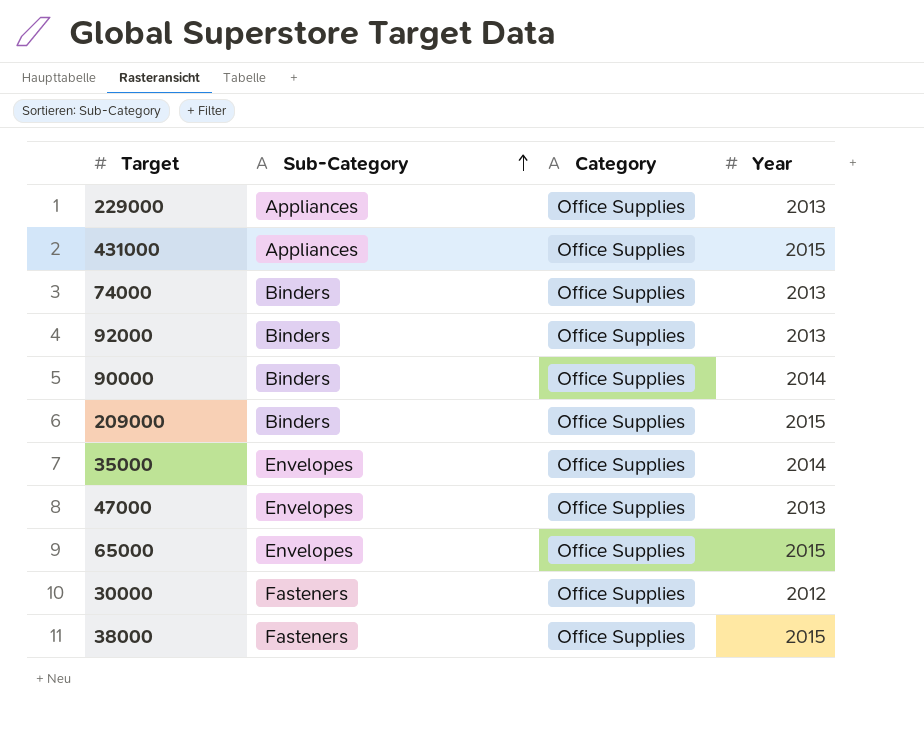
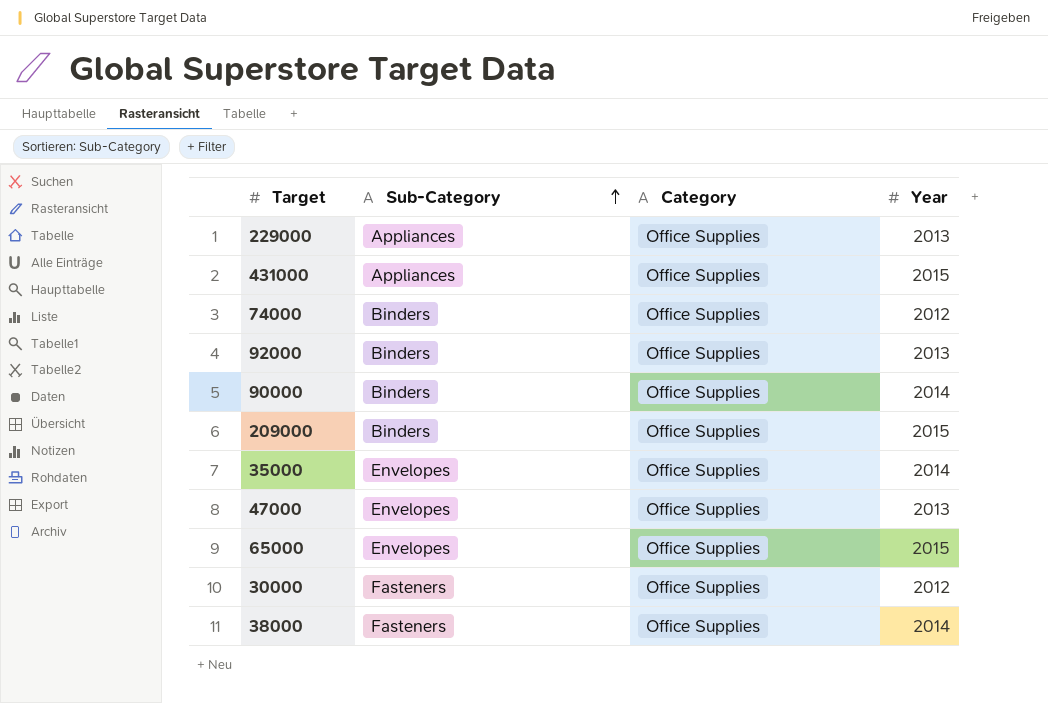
74000 | Year: 2013 -> 2012
38000 | Year: 2015 -> 2014

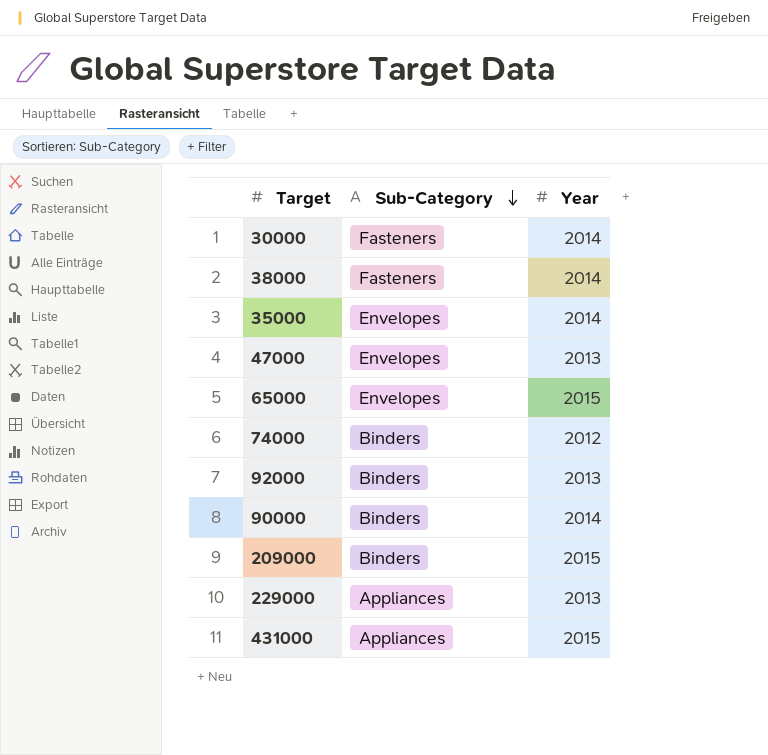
row order: Sub-Category ascending -> Sub-Category descending
column Category | position: 3 -> none
30000 | Year: 2012 -> 2014

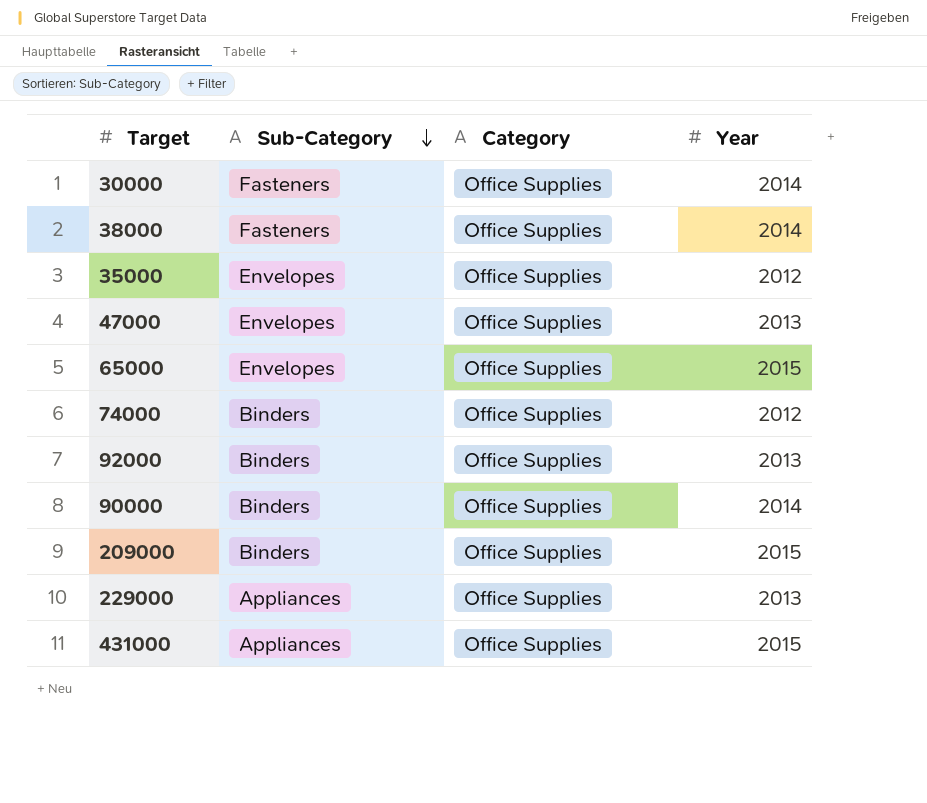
column Category | position: none -> 3
35000 | Year: 2014 -> 2012

